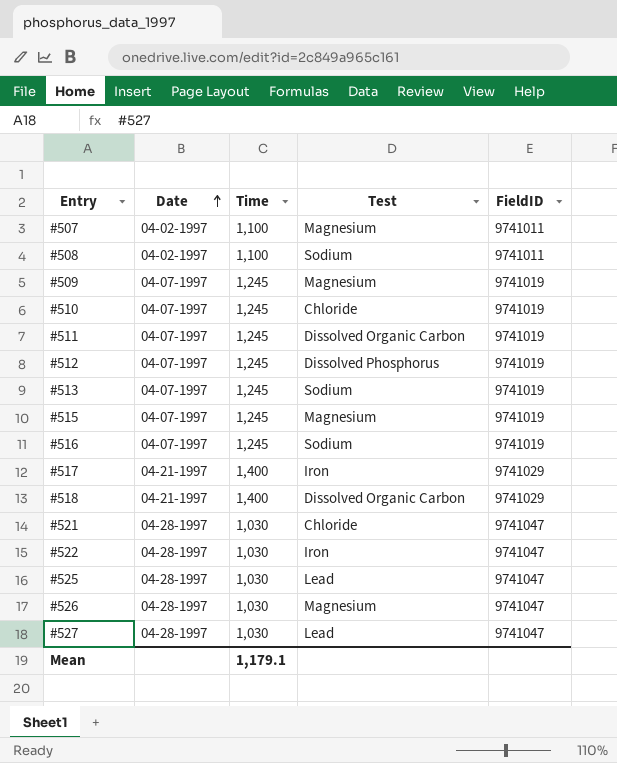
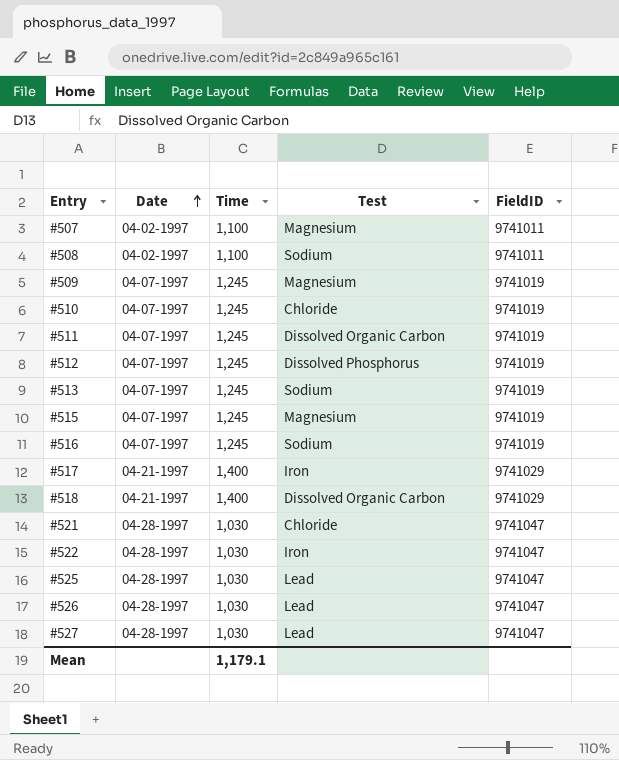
#526 | Test: Magnesium -> Lead

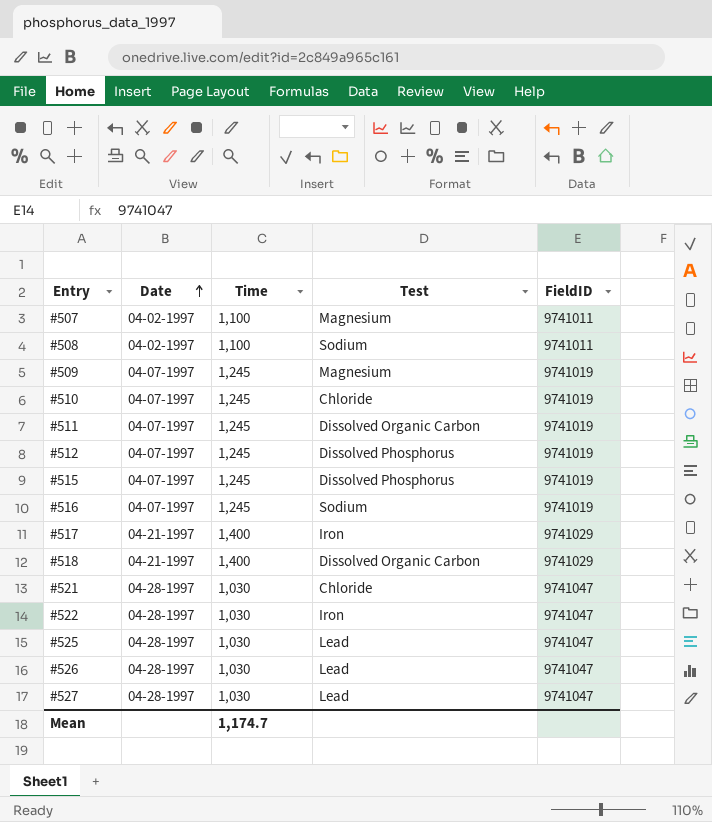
row #513: 04-07-1997 | 1,245 | Sodium | 9741019 -> none
#515 | Test: Magnesium -> Dissolved Phosphorus
Mean | Time: 1,179.1 -> 1,174.7

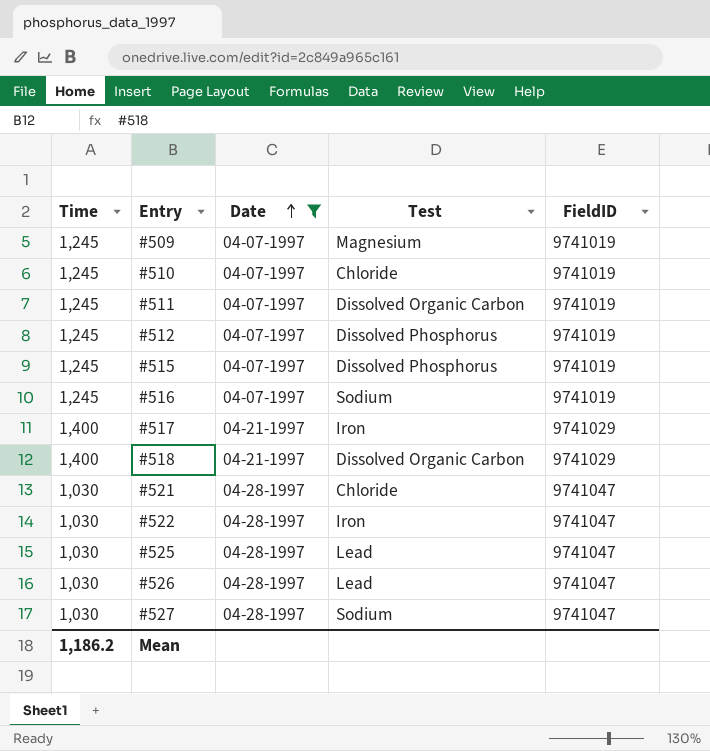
filter: none -> Date != 04-02-1997
column Time | position: 3 -> 1
#527 | Test: Lead -> Sodium
Mean | Time: 1,174.7 -> 1,186.2

